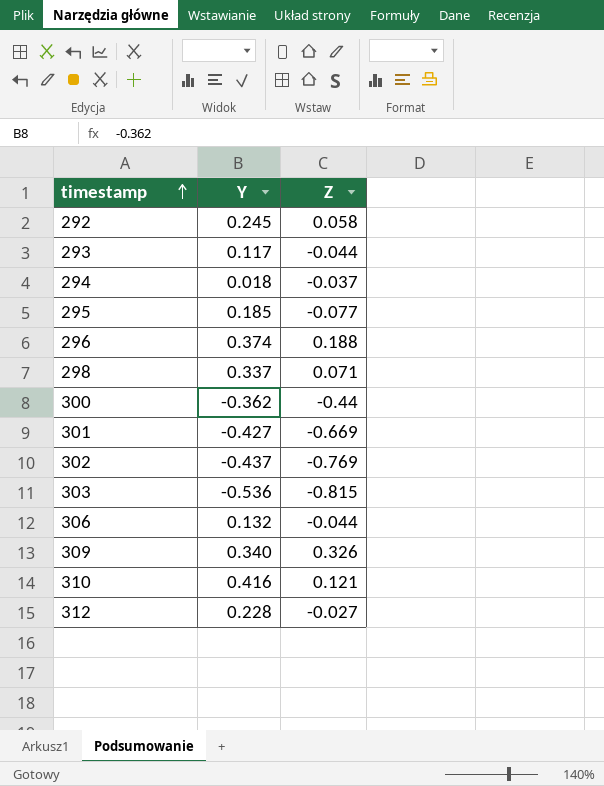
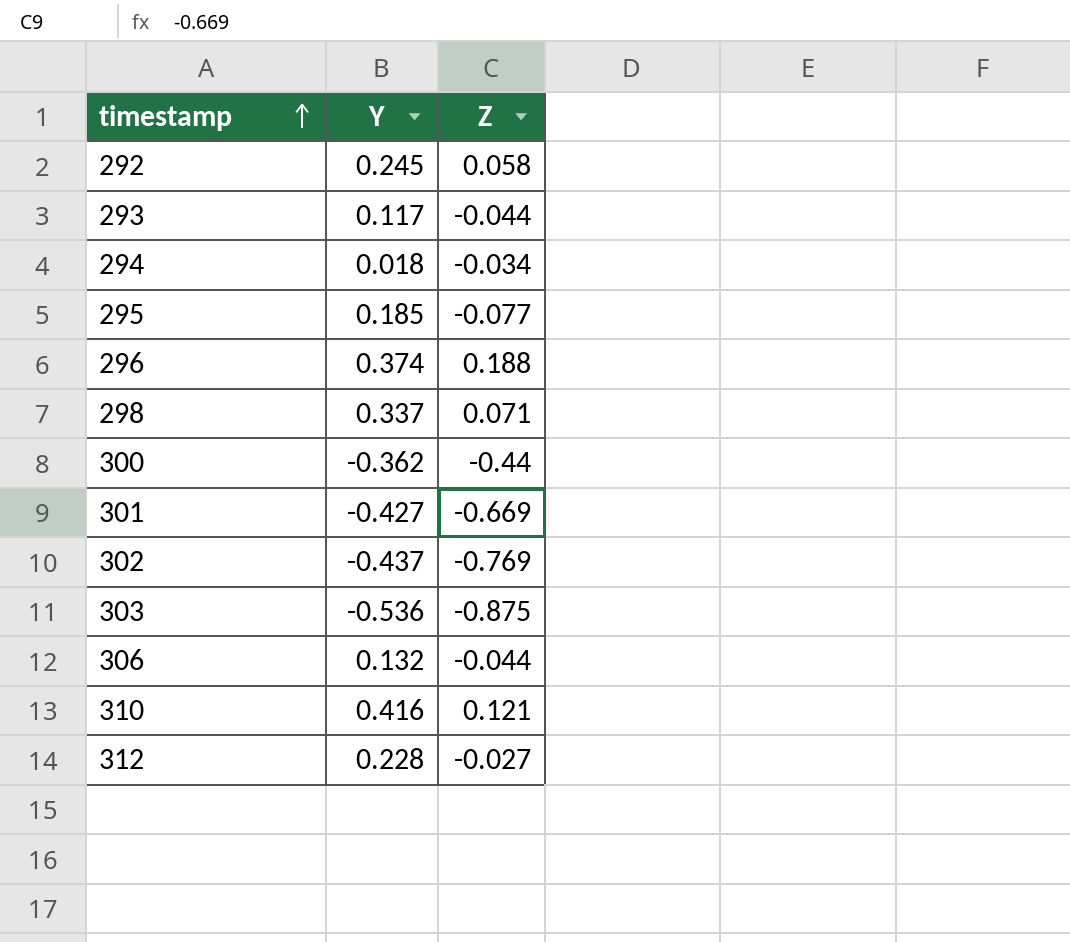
row 309: 0.340 | 0.326 -> none
294 | Z: -0.037 -> -0.034
303 | Z: -0.815 -> -0.875

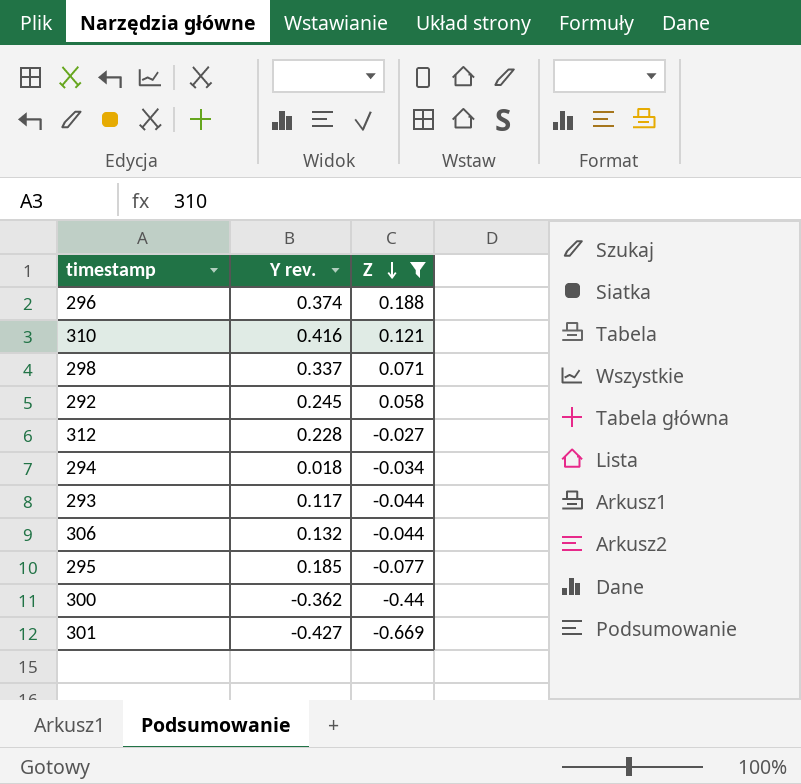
filter: none -> Z >= -0.669
row order: timestamp ascending -> Z descending
column name: Y -> Y rev.

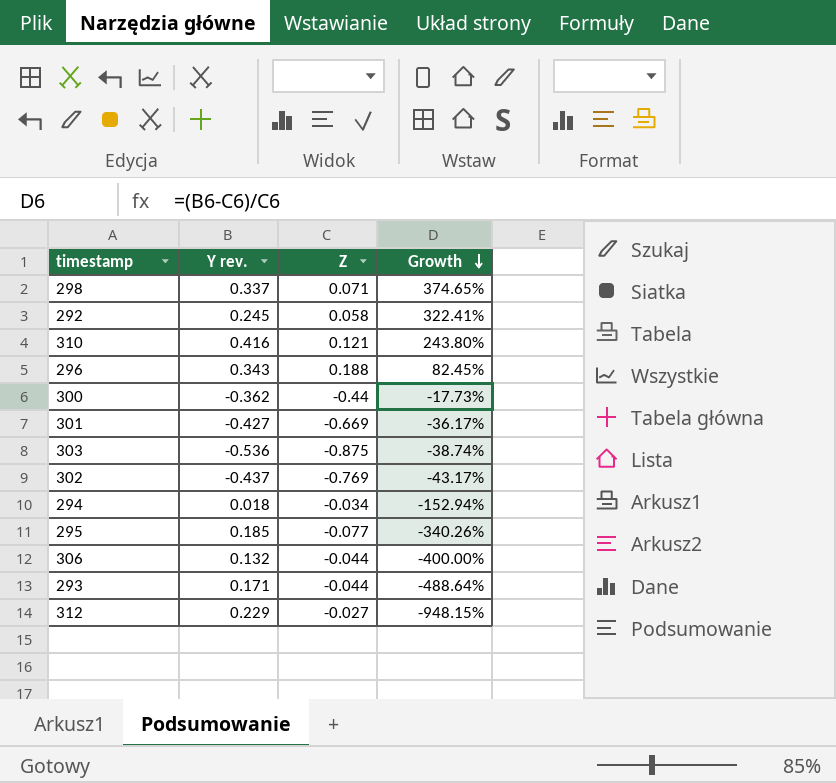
filter: Z >= -0.669 -> none
row order: Z descending -> Growth descending
column Growth | formula: none -> ([Y rev.] - [Z]) / [Z]
296 | Y rev.: 0.374 -> 0.343
293 | Y rev.: 0.117 -> 0.171
312 | Y rev.: 0.228 -> 0.229

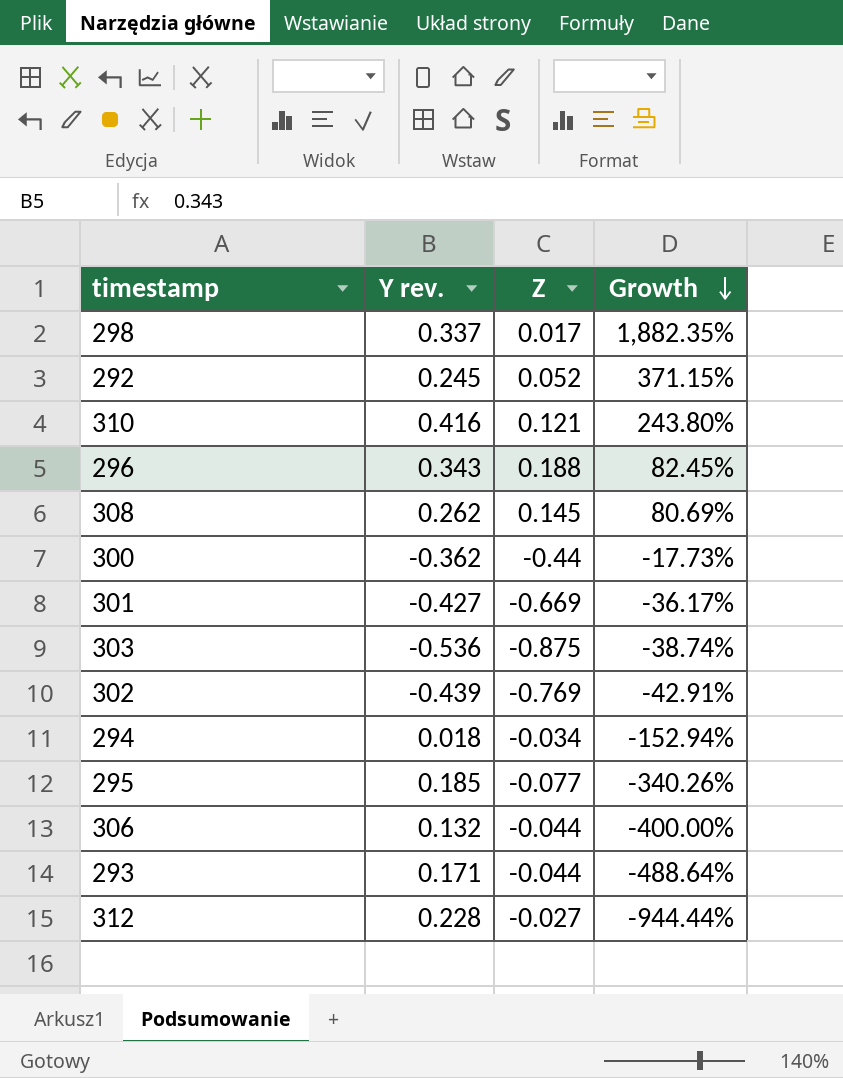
298 | Z: 0.071 -> 0.017
298 | Growth: 374.65% -> 1,882.35%
292 | Z: 0.058 -> 0.052
292 | Growth: 322.41% -> 371.15%
row 308: none -> 0.262 | 0.145 | 80.69%
302 | Y rev.: -0.437 -> -0.439
302 | Growth: -43.17% -> -42.91%
312 | Y rev.: 0.229 -> 0.228
312 | Growth: -948.15% -> -944.44%

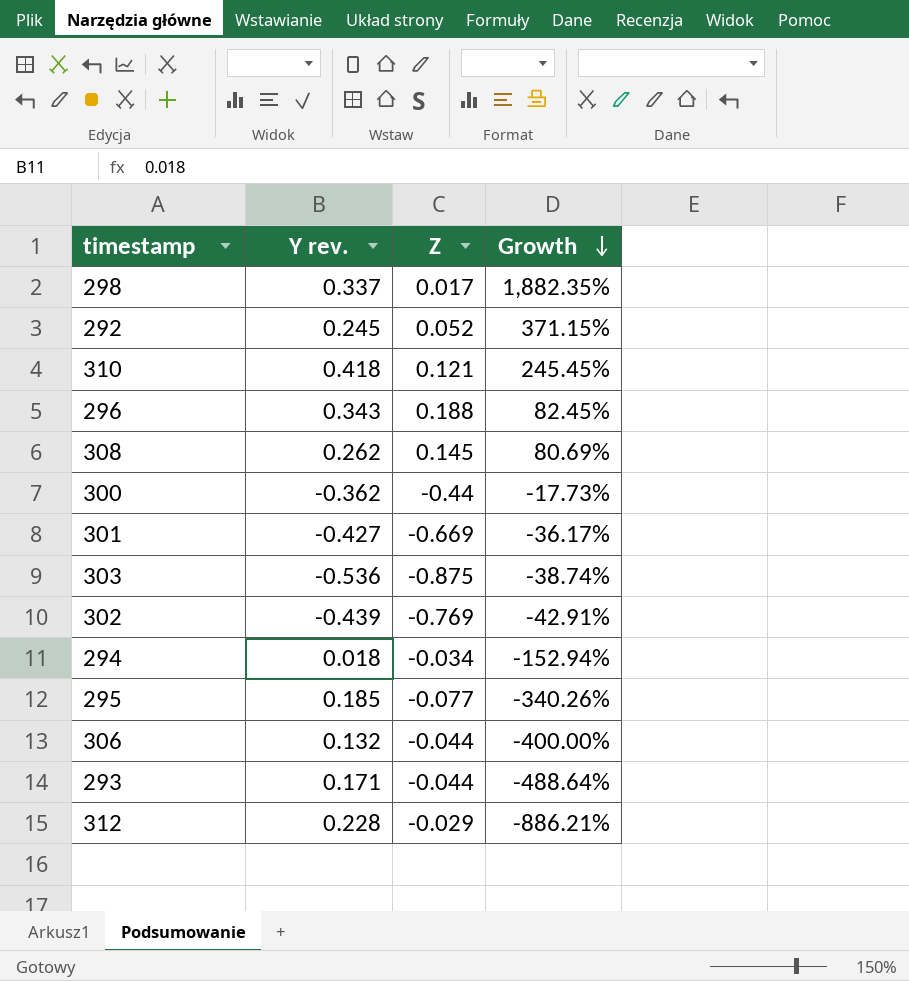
310 | Y rev.: 0.416 -> 0.418
310 | Growth: 243.80% -> 245.45%
312 | Z: -0.027 -> -0.029
312 | Growth: -944.44% -> -886.21%

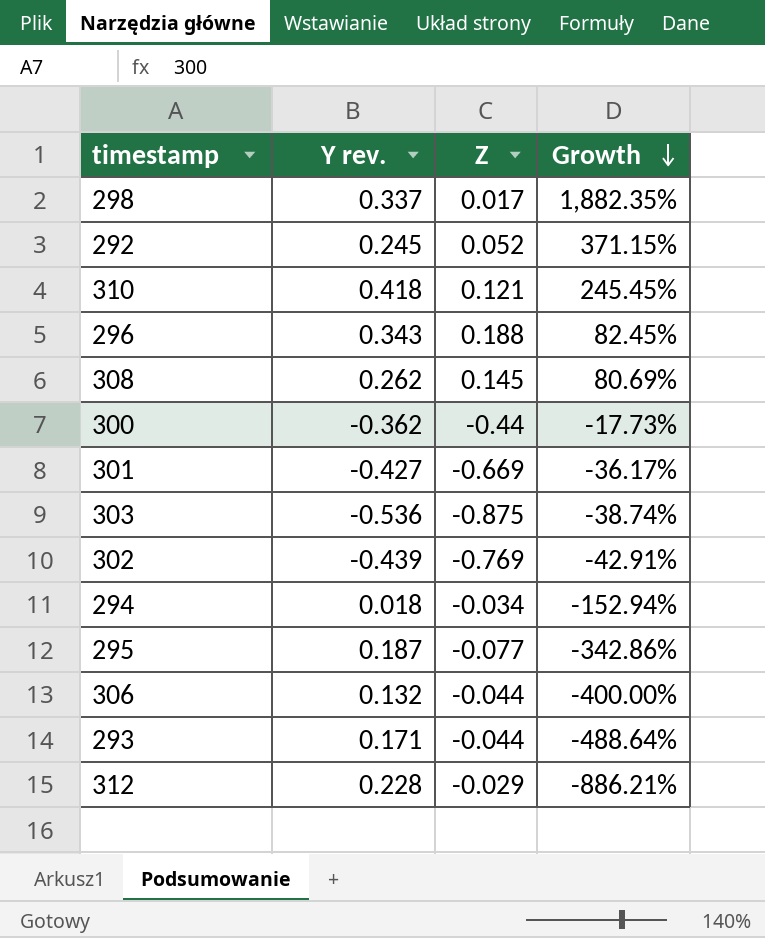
295 | Y rev.: 0.185 -> 0.187
295 | Growth: -340.26% -> -342.86%

